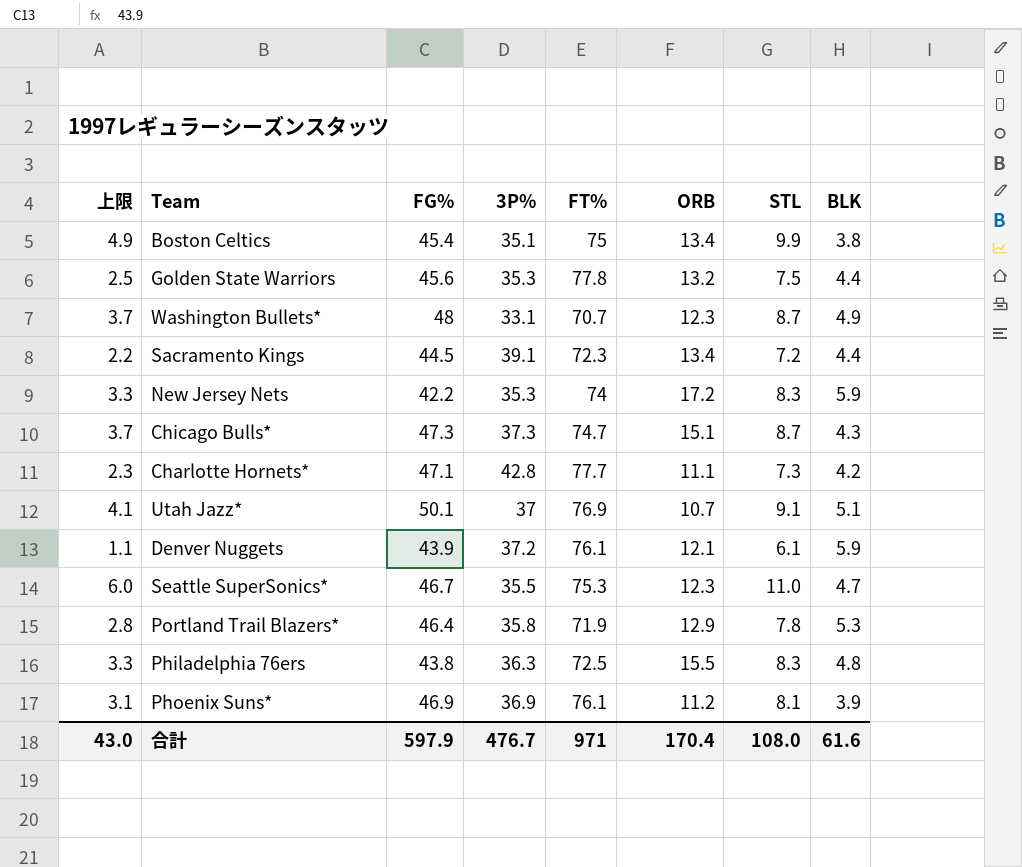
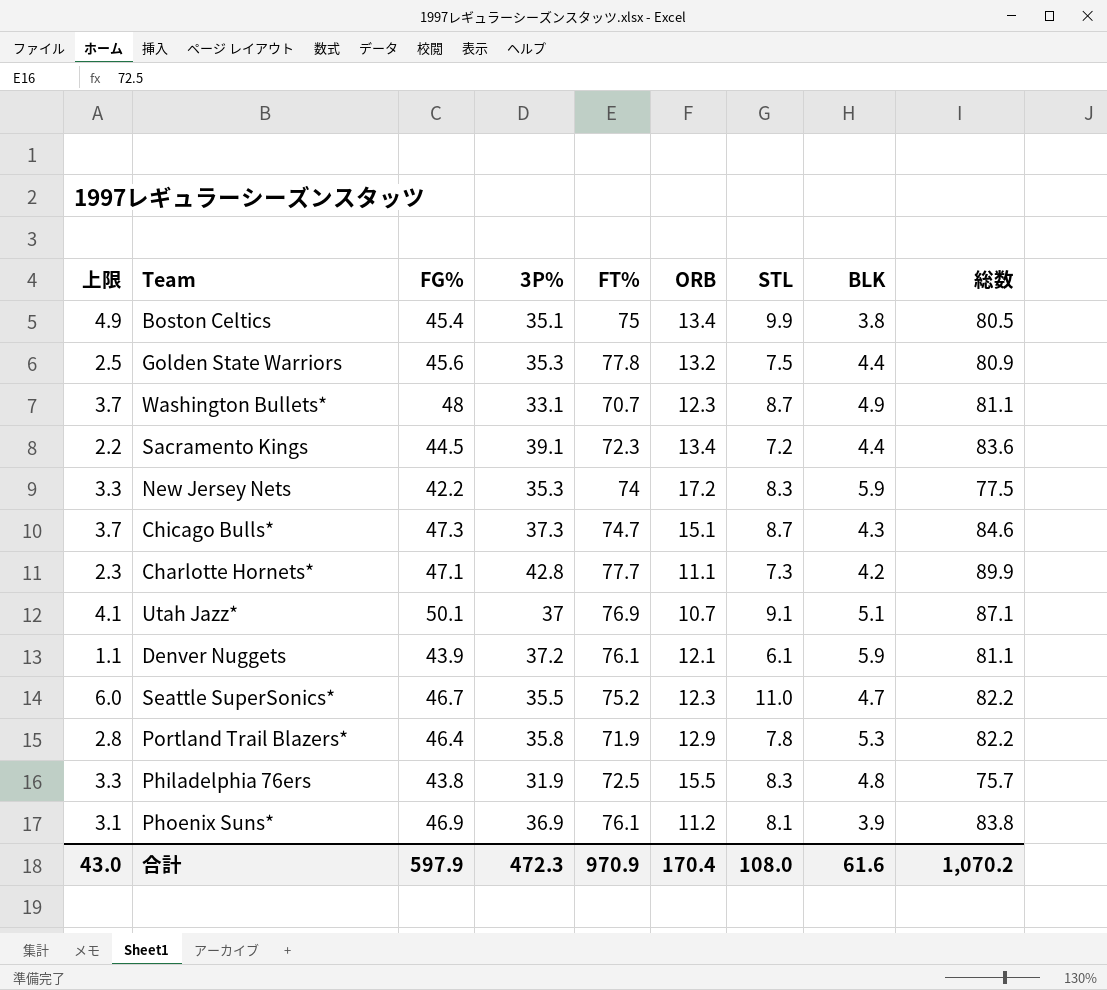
column 総数 | formula: none -> [FG%] + [3P%]
Seattle SuperSonics* | FT%: 75.3 -> 75.2
Philadelphia 76ers | 3P%: 36.3 -> 31.9
合計 | 3P%: 476.7 -> 472.3
合計 | FT%: 971 -> 970.9

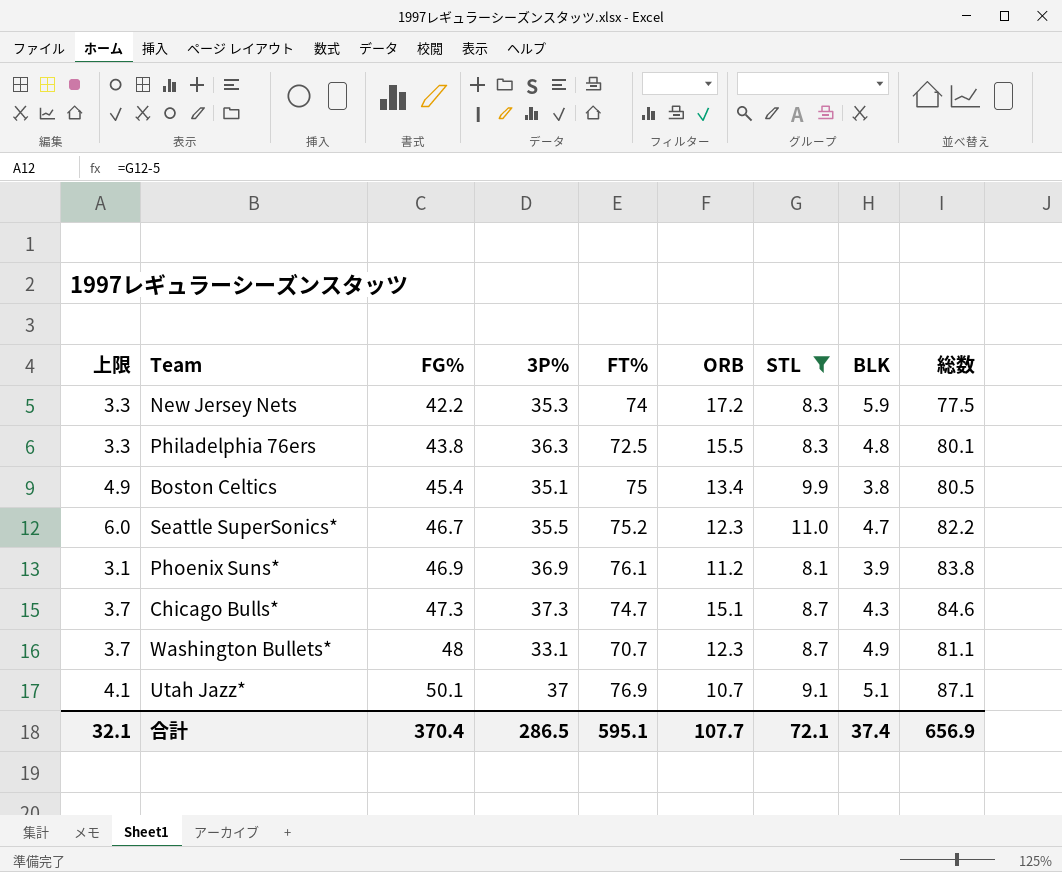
filter: none -> STL >= 8.1
row order: none -> FG% ascending
Philadelphia 76ers | 3P%: 31.9 -> 36.3
Philadelphia 76ers | 総数: 75.7 -> 80.1
合計 | 上限: 43.0 -> 32.1
合計 | FG%: 597.9 -> 370.4
合計 | 3P%: 472.3 -> 286.5
合計 | FT%: 970.9 -> 595.1
合計 | ORB: 170.4 -> 107.7
合計 | STL: 108.0 -> 72.1
合計 | BLK: 61.6 -> 37.4
合計 | 総数: 1,070.2 -> 656.9

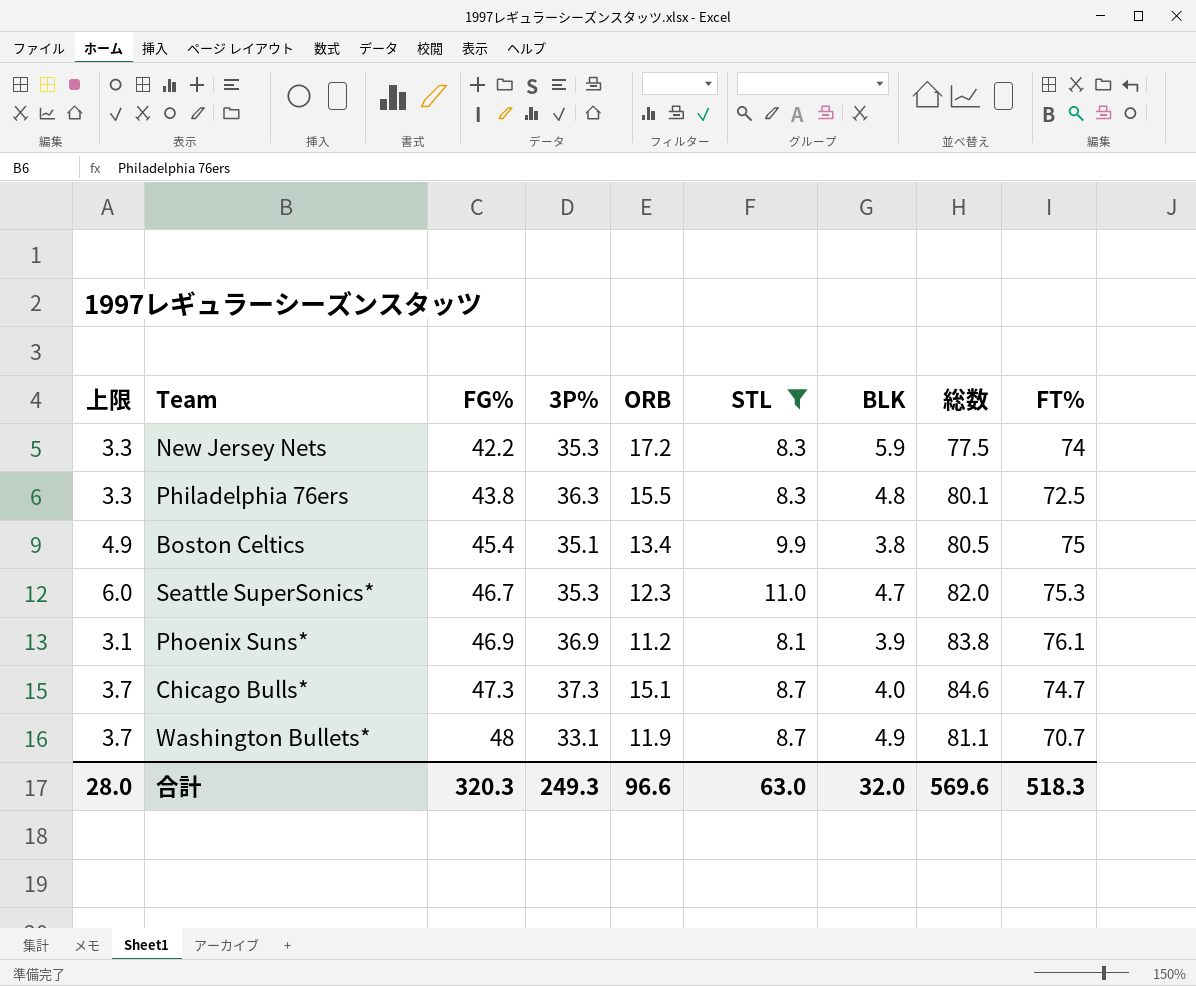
column FT% | position: 5 -> 9
row Utah Jazz*: 4.1 | 50.1 | 37 | 76.9 | 10.7 | 9.1 | 5.1 | 87.1 -> none
Seattle SuperSonics* | 3P%: 35.5 -> 35.3
Seattle SuperSonics* | 総数: 82.2 -> 82.0
Seattle SuperSonics* | FT%: 75.2 -> 75.3
Chicago Bulls* | BLK: 4.3 -> 4.0
Washington Bullets* | ORB: 12.3 -> 11.9
合計 | 上限: 32.1 -> 28.0
合計 | FG%: 370.4 -> 320.3
合計 | 3P%: 286.5 -> 249.3
合計 | ORB: 107.7 -> 96.6
合計 | STL: 72.1 -> 63.0
合計 | BLK: 37.4 -> 32.0
合計 | 総数: 656.9 -> 569.6
合計 | FT%: 595.1 -> 518.3

